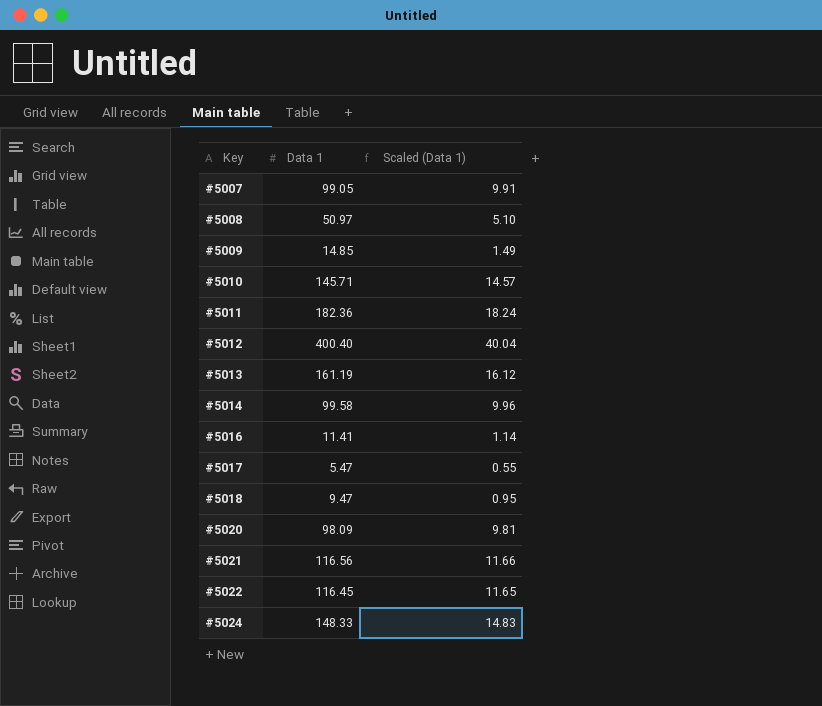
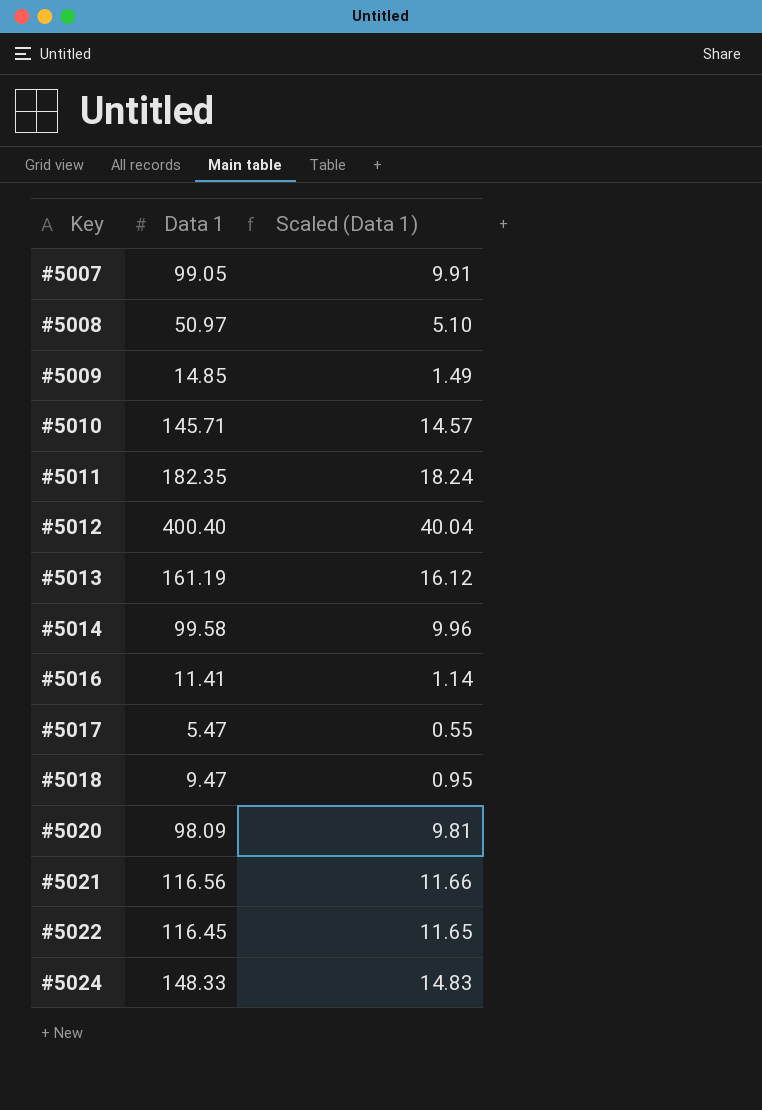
#5011 | Data 1: 182.36 -> 182.35

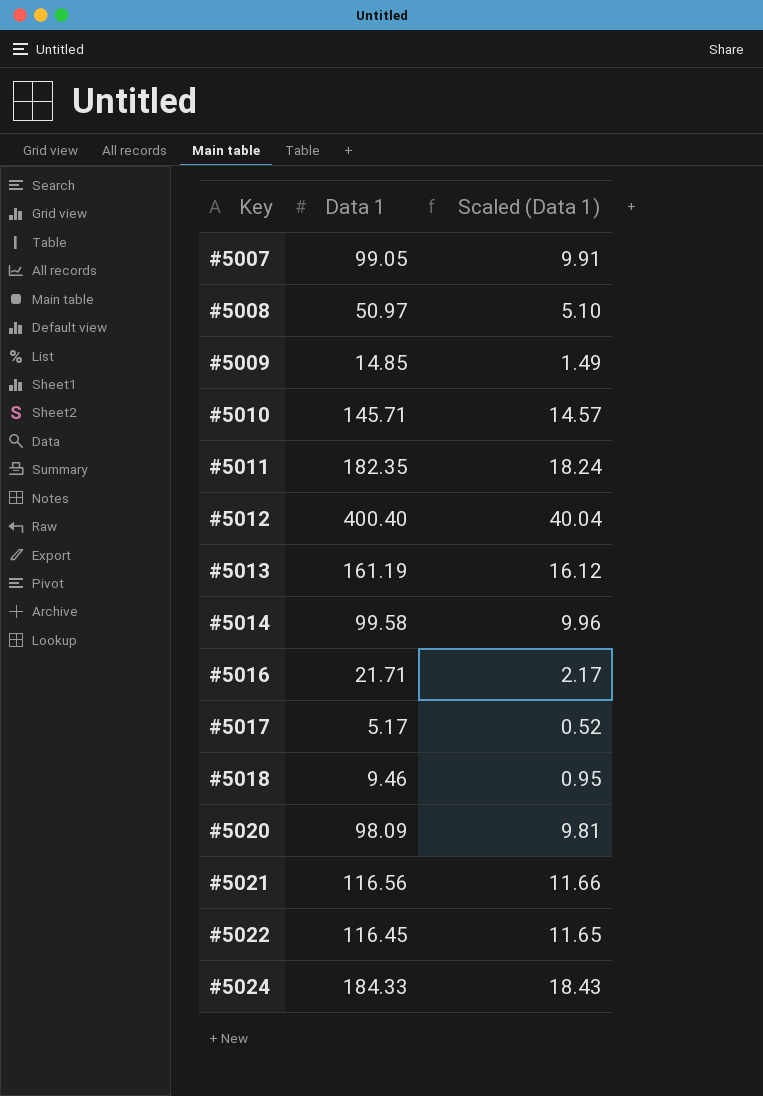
#5016 | Data 1: 11.41 -> 21.71
#5016 | Scaled (Data 1): 1.14 -> 2.17
#5017 | Data 1: 5.47 -> 5.17
#5017 | Scaled (Data 1): 0.55 -> 0.52
#5018 | Data 1: 9.47 -> 9.46
#5024 | Data 1: 148.33 -> 184.33
#5024 | Scaled (Data 1): 14.83 -> 18.43

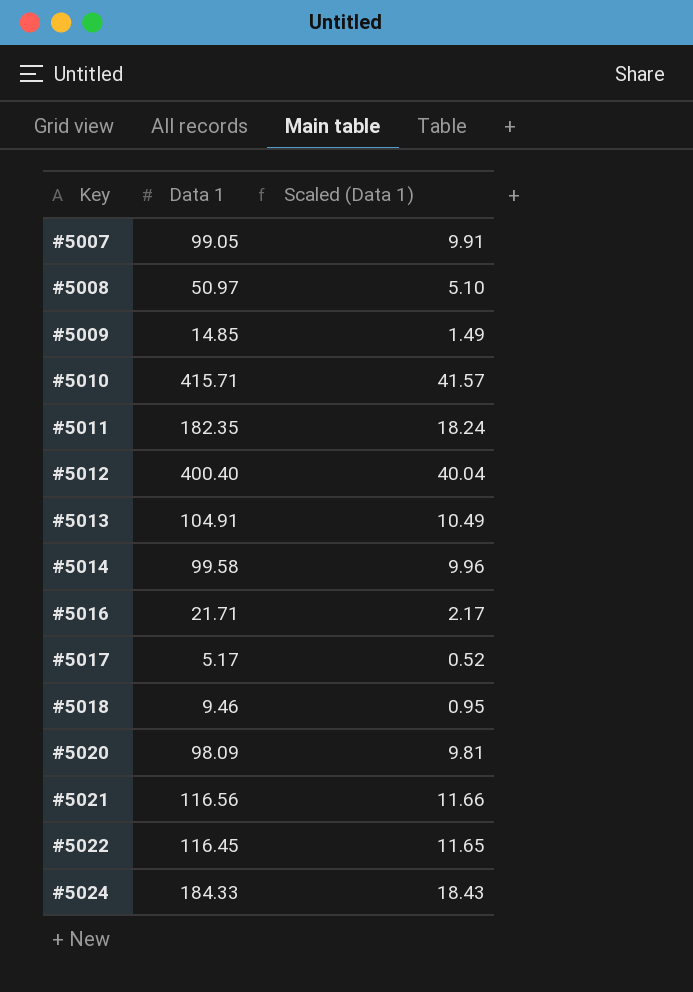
#5010 | Data 1: 145.71 -> 415.71
#5010 | Scaled (Data 1): 14.57 -> 41.57
#5013 | Data 1: 161.19 -> 104.91
#5013 | Scaled (Data 1): 16.12 -> 10.49

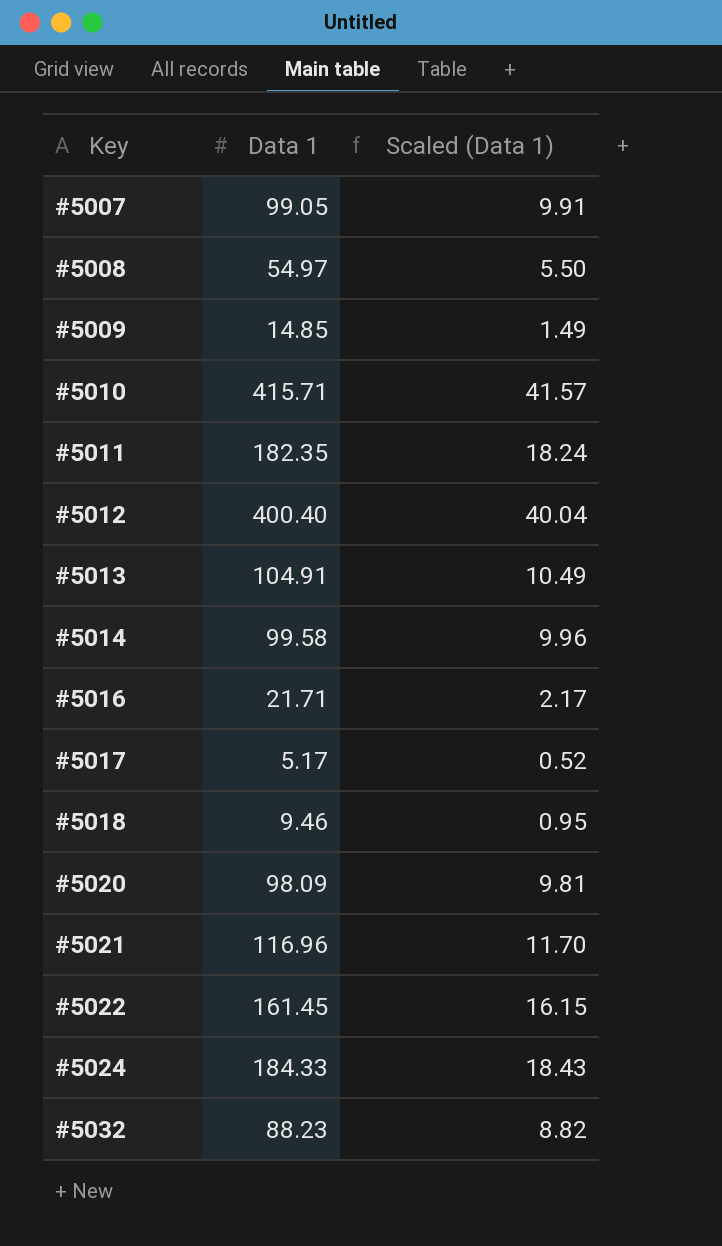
#5008 | Data 1: 50.97 -> 54.97
#5008 | Scaled (Data 1): 5.10 -> 5.50
#5021 | Data 1: 116.56 -> 116.96
#5021 | Scaled (Data 1): 11.66 -> 11.70
#5022 | Data 1: 116.45 -> 161.45
#5022 | Scaled (Data 1): 11.65 -> 16.15
row #5032: none -> 88.23 | 8.82

